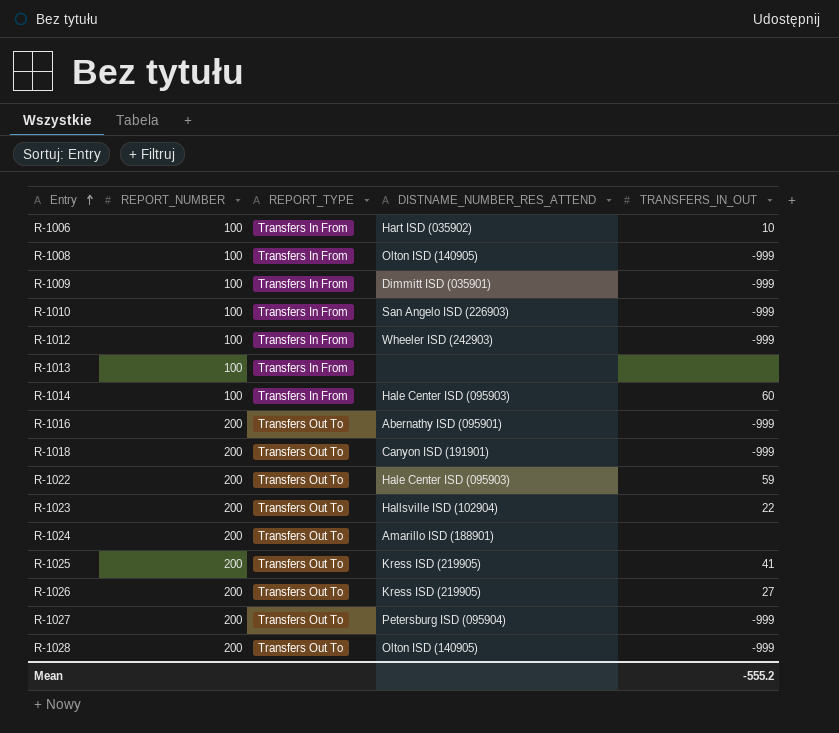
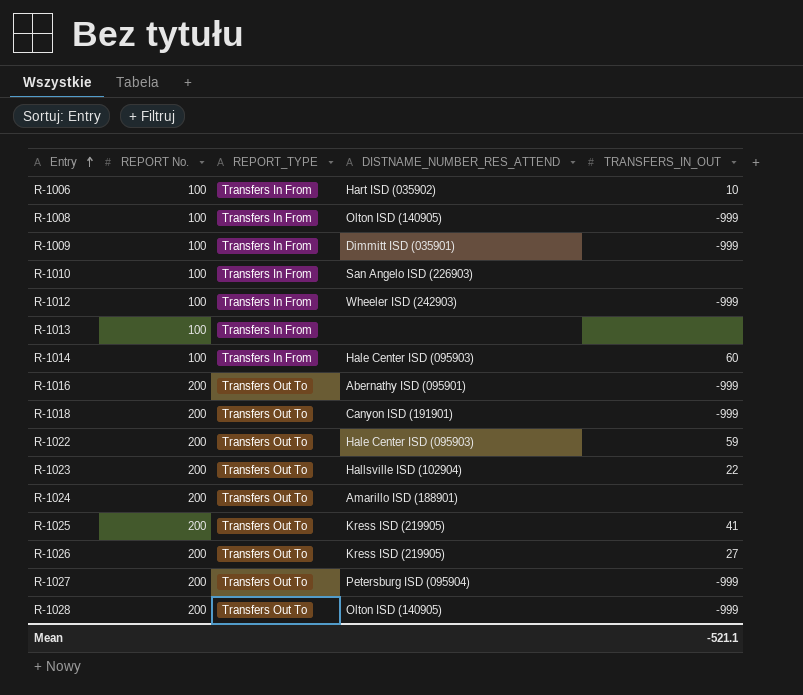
column name: REPORT_NUMBER -> REPORT No.
R-1010 | TRANSFERS_IN_OUT: -999 -> none
Mean | TRANSFERS_IN_OUT: -555.2 -> -521.1

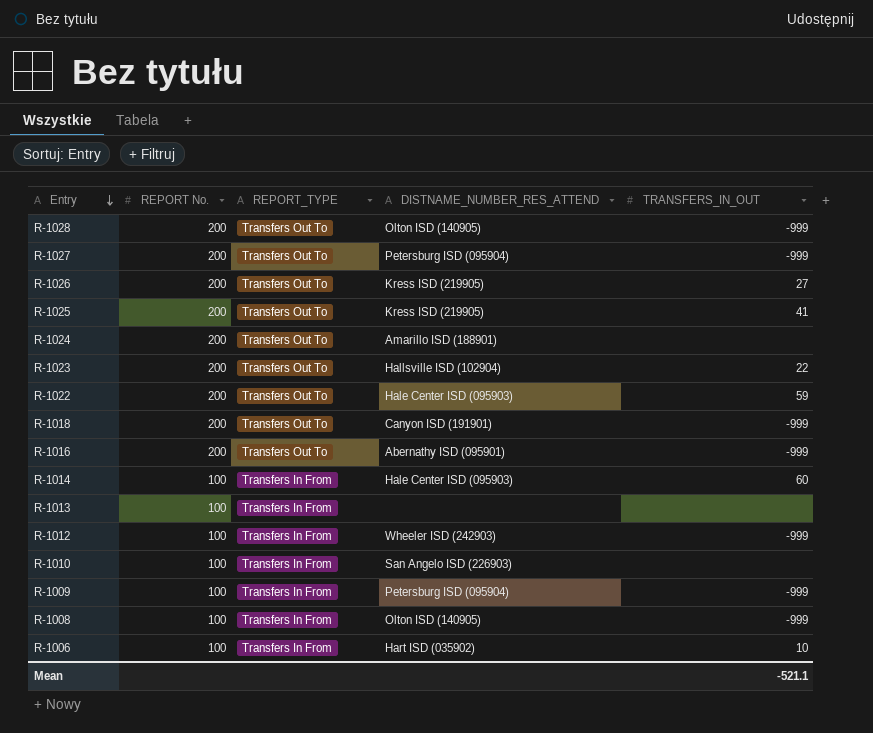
row order: Entry ascending -> Entry descending
R-1009 | DISTNAME_NUMBER_RES_ATTEND: Dimmitt ISD (035901) -> Petersburg ISD (095904)

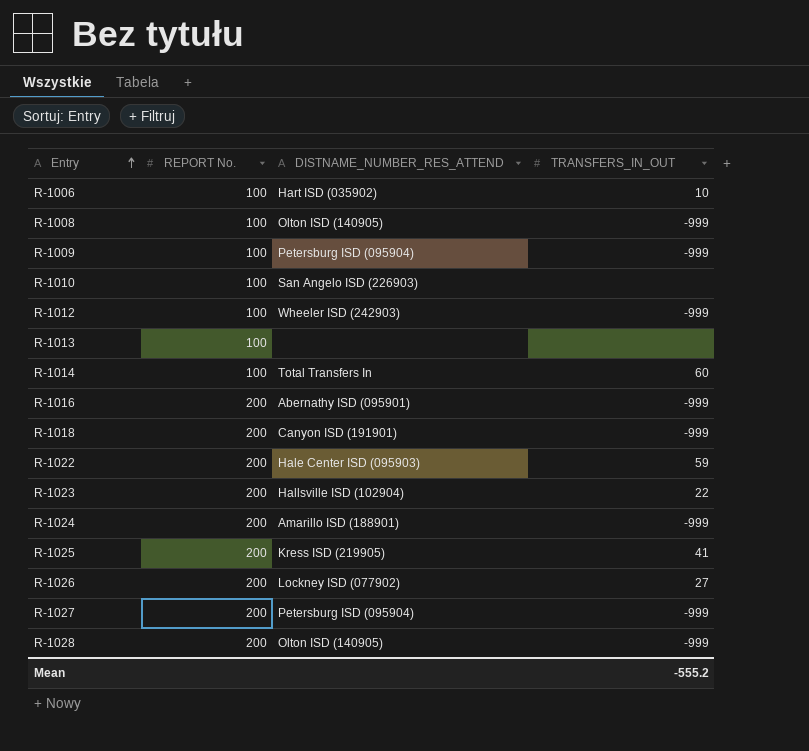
row order: Entry descending -> Entry ascending
column REPORT_TYPE | position: 3 -> none
R-1014 | DISTNAME_NUMBER_RES_ATTEND: Hale Center ISD (095903) -> Total Transfers In
R-1024 | TRANSFERS_IN_OUT: none -> -999
R-1026 | DISTNAME_NUMBER_RES_ATTEND: Kress ISD (219905) -> Lockney ISD (077902)
Mean | TRANSFERS_IN_OUT: -521.1 -> -555.2

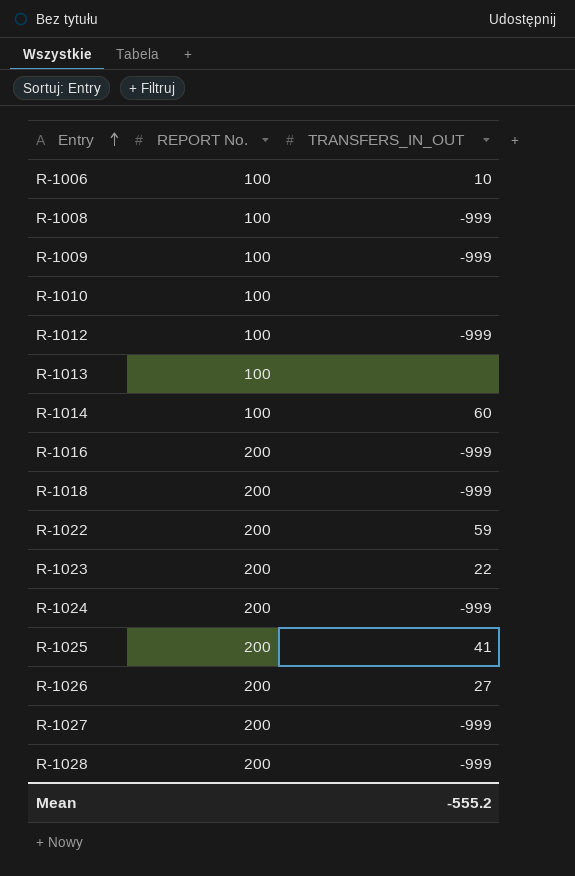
column DISTNAME_NUMBER_RES_ATTEND | position: 3 -> none

